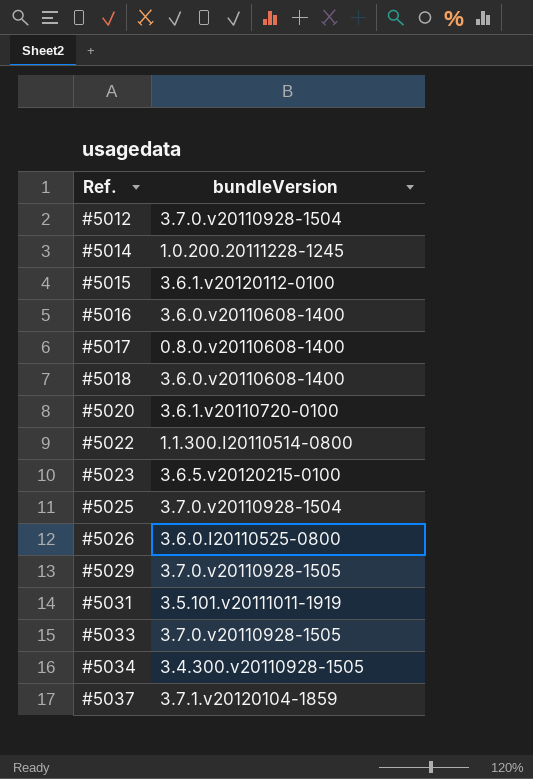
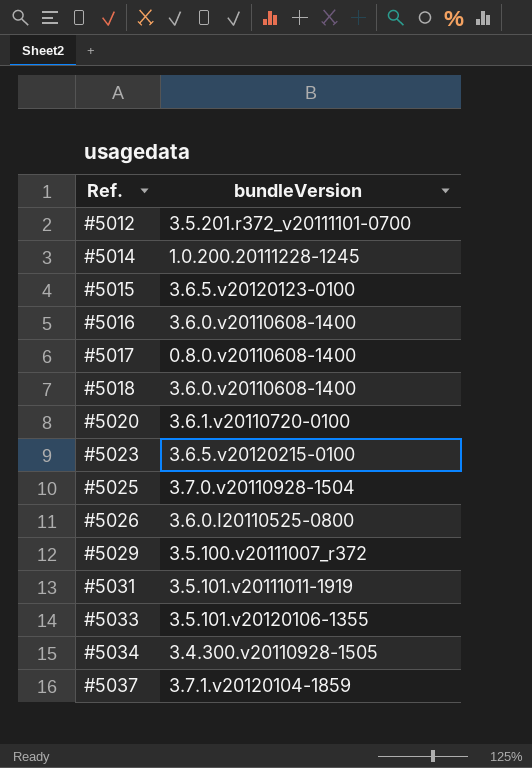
row #5022: 1.1.300.I20110514-0800 -> none
#5012 | bundleVersion: 3.7.0.v20110928-1504 -> 3.5.201.r372_v20111101-0700
#5015 | bundleVersion: 3.6.1.v20120112-0100 -> 3.6.5.v20120123-0100
#5029 | bundleVersion: 3.7.0.v20110928-1505 -> 3.5.100.v20111007_r372
#5033 | bundleVersion: 3.7.0.v20110928-1505 -> 3.5.101.v20120106-1355

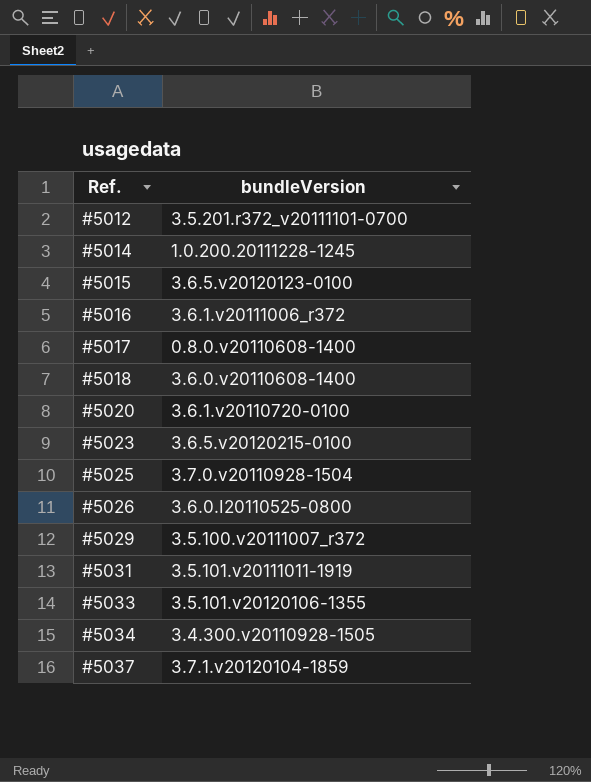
#5016 | bundleVersion: 3.6.0.v20110608-1400 -> 3.6.1.v20111006_r372

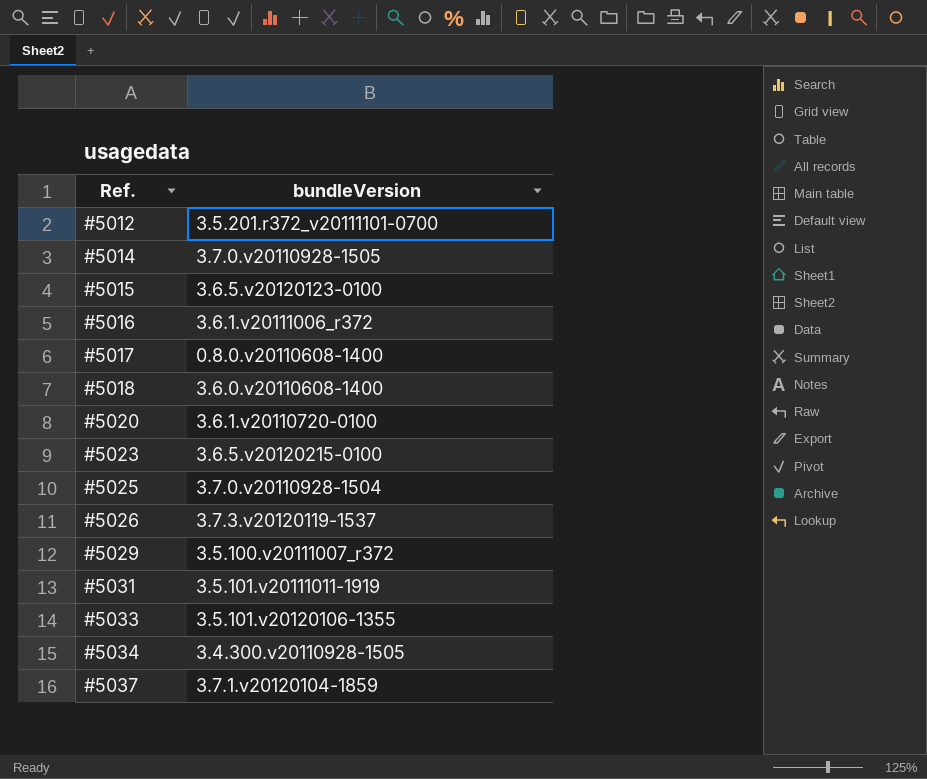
#5014 | bundleVersion: 1.0.200.20111228-1245 -> 3.7.0.v20110928-1505
#5026 | bundleVersion: 3.6.0.I20110525-0800 -> 3.7.3.v20120119-1537

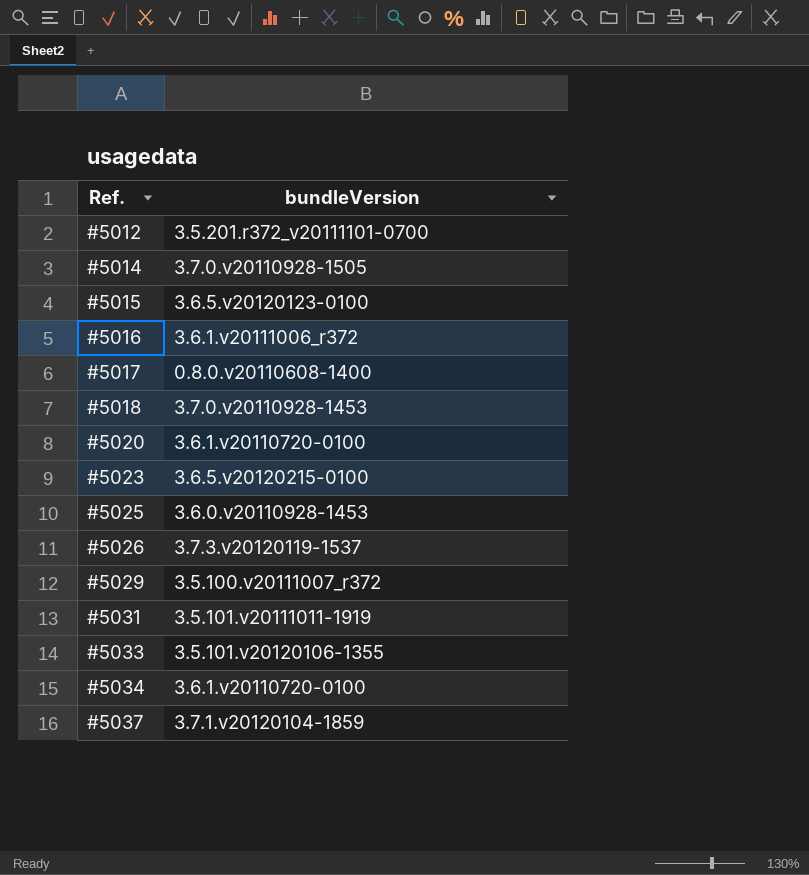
#5018 | bundleVersion: 3.6.0.v20110608-1400 -> 3.7.0.v20110928-1453
#5025 | bundleVersion: 3.7.0.v20110928-1504 -> 3.6.0.v20110928-1453
#5034 | bundleVersion: 3.4.300.v20110928-1505 -> 3.6.1.v20110720-0100

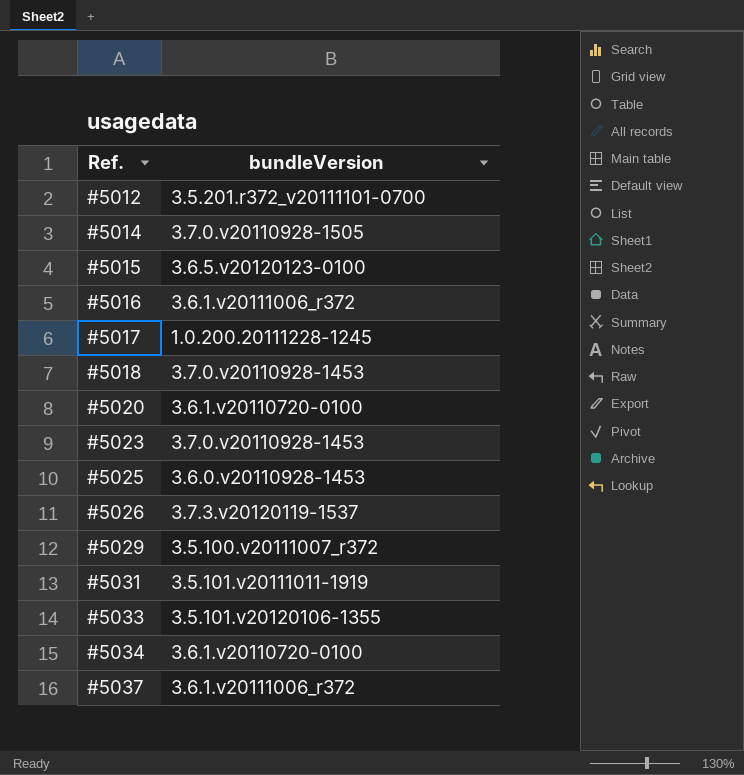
#5017 | bundleVersion: 0.8.0.v20110608-1400 -> 1.0.200.20111228-1245
#5023 | bundleVersion: 3.6.5.v20120215-0100 -> 3.7.0.v20110928-1453
#5037 | bundleVersion: 3.7.1.v20120104-1859 -> 3.6.1.v20111006_r372

